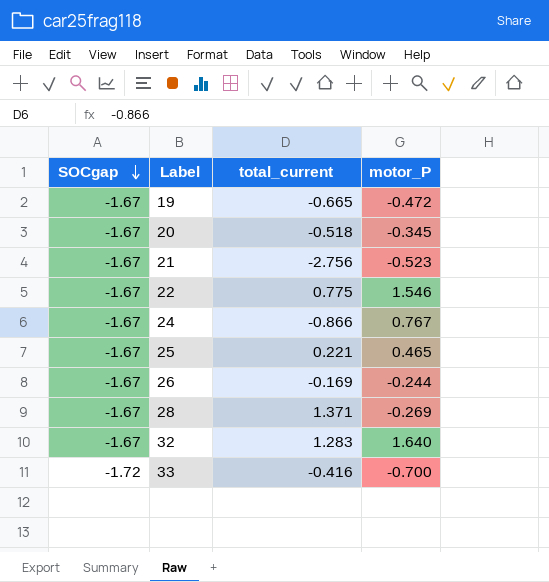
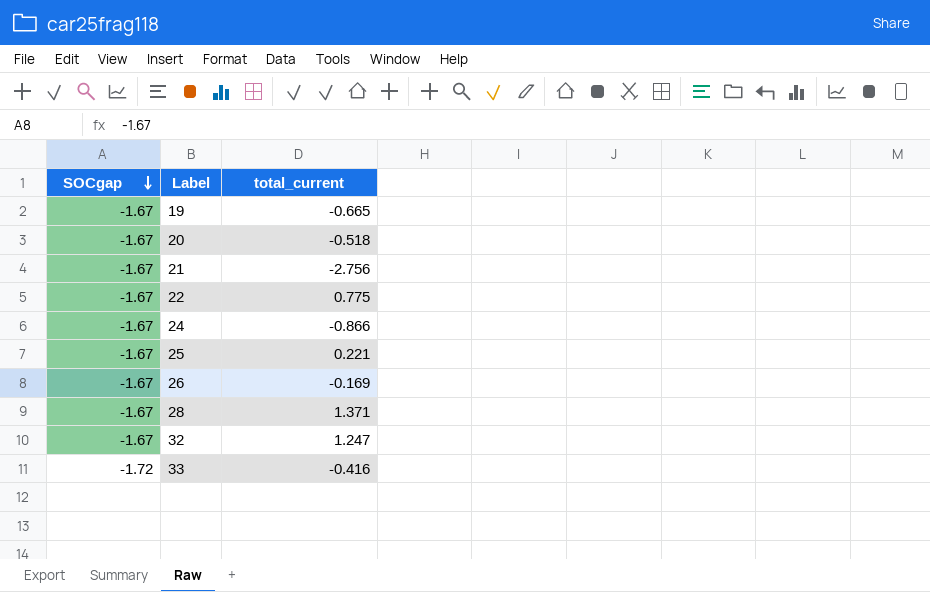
column motor_P | position: 4 -> none
32 | total_current: 1.283 -> 1.247

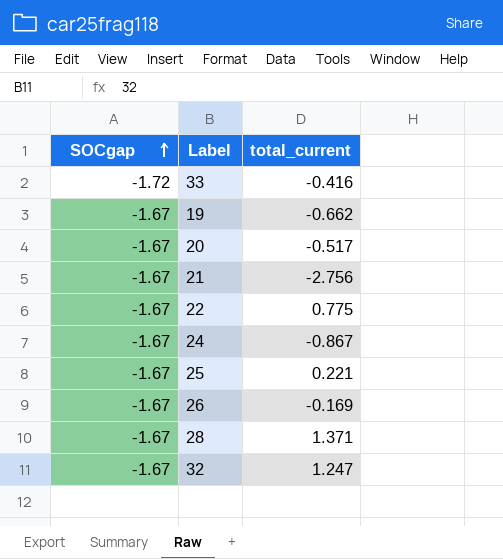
row order: SOCgap descending -> SOCgap ascending
19 | total_current: -0.665 -> -0.662
20 | total_current: -0.518 -> -0.517
24 | total_current: -0.866 -> -0.867

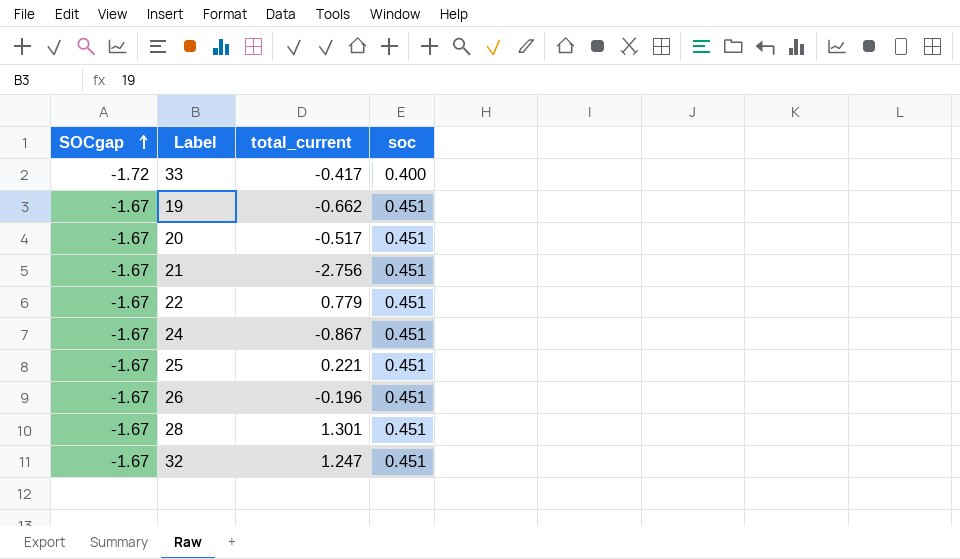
column soc | position: none -> 4
33 | total_current: -0.416 -> -0.417
22 | total_current: 0.775 -> 0.779
26 | total_current: -0.169 -> -0.196
28 | total_current: 1.371 -> 1.301

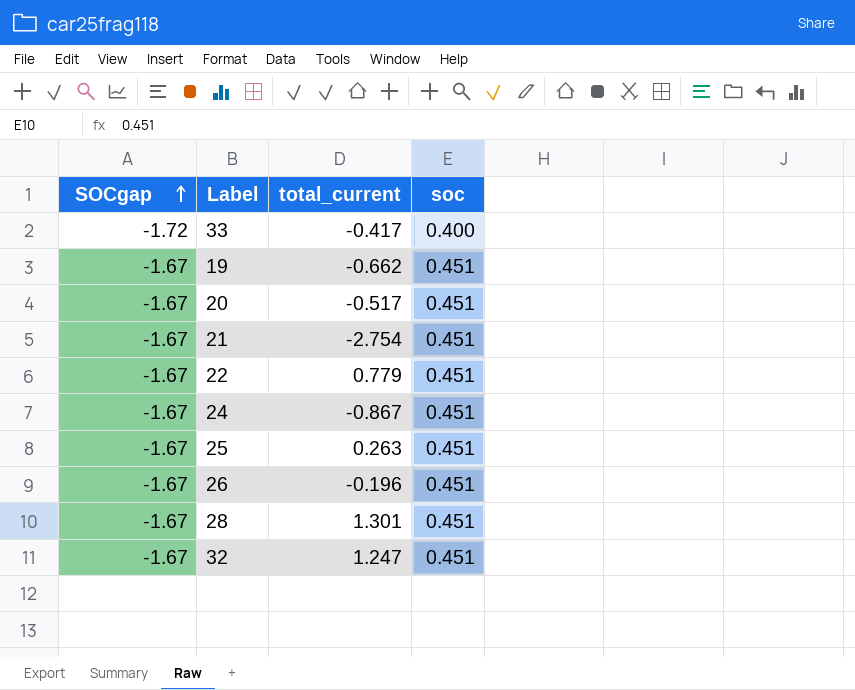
21 | total_current: -2.756 -> -2.754
25 | total_current: 0.221 -> 0.263

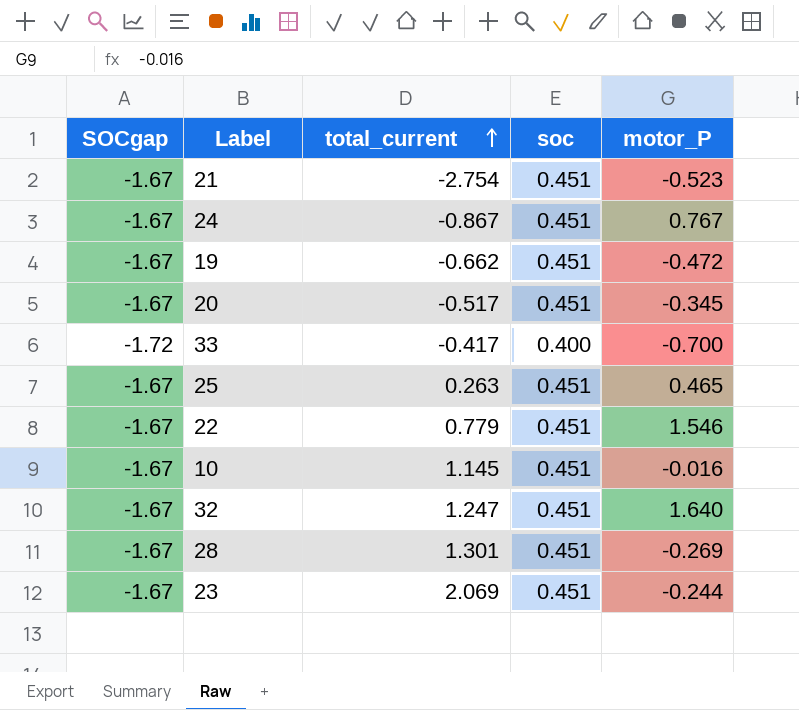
row order: SOCgap ascending -> total_current ascending
column motor_P | position: none -> 5
row 26: -1.67 | -0.196 | 0.451 -> none
row 10: none -> -1.67 | 1.145 | 0.451 | -0.016
row 23: none -> -1.67 | 2.069 | 0.451 | -0.244

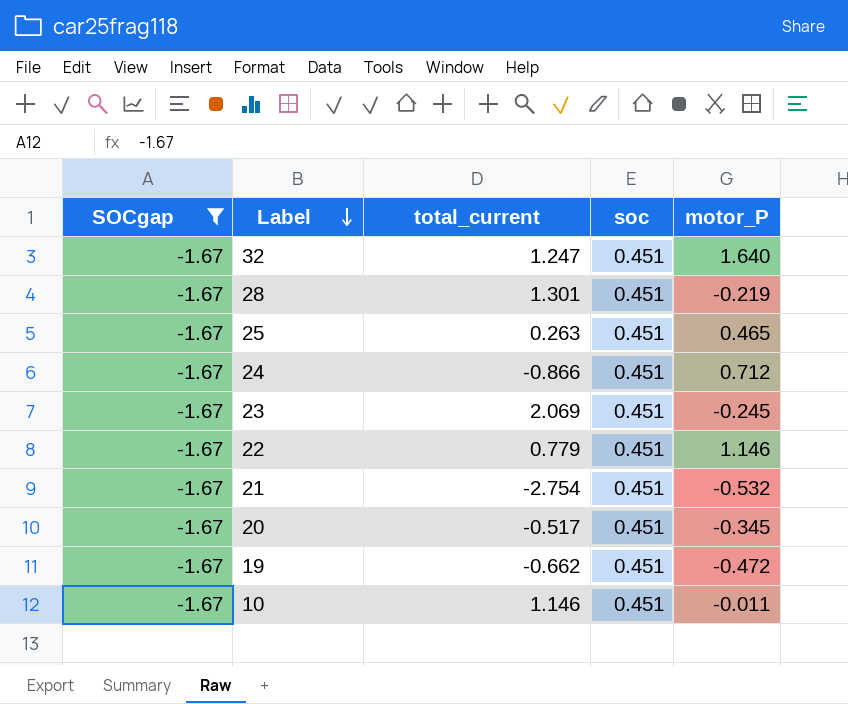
filter: none -> SOCgap = -1.67
row order: total_current ascending -> Label descending
28 | motor_P: -0.269 -> -0.219
24 | total_current: -0.867 -> -0.866
24 | motor_P: 0.767 -> 0.712
23 | motor_P: -0.244 -> -0.245
22 | motor_P: 1.546 -> 1.146
21 | motor_P: -0.523 -> -0.532
10 | total_current: 1.145 -> 1.146
10 | motor_P: -0.016 -> -0.011

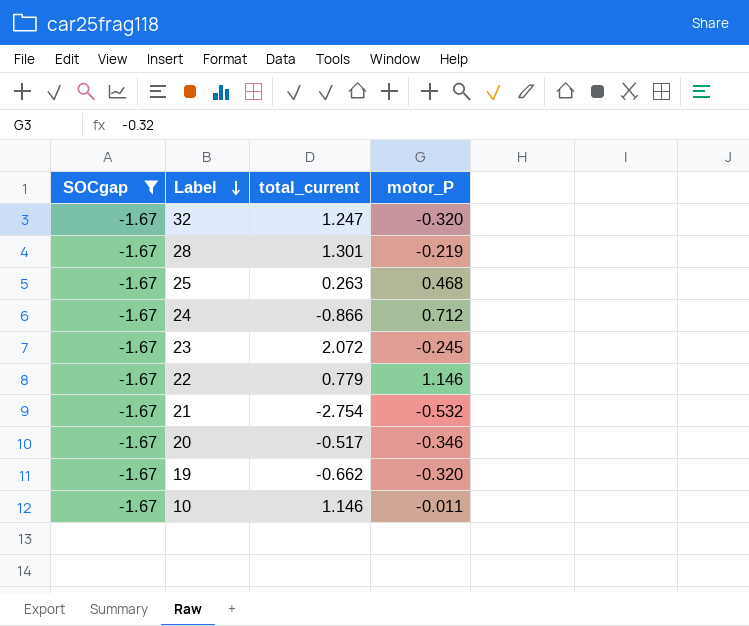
column soc | position: 4 -> none
32 | motor_P: 1.640 -> -0.320
25 | motor_P: 0.465 -> 0.468
23 | total_current: 2.069 -> 2.072
20 | motor_P: -0.345 -> -0.346
19 | motor_P: -0.472 -> -0.320

